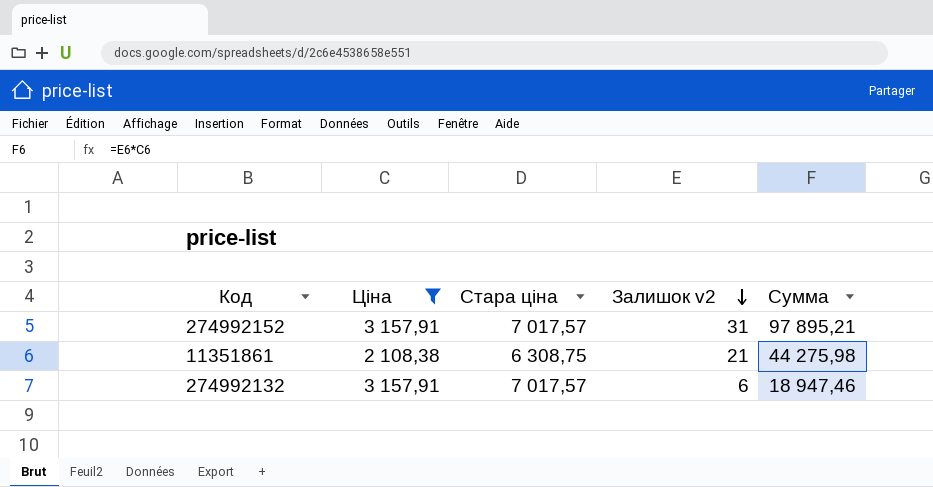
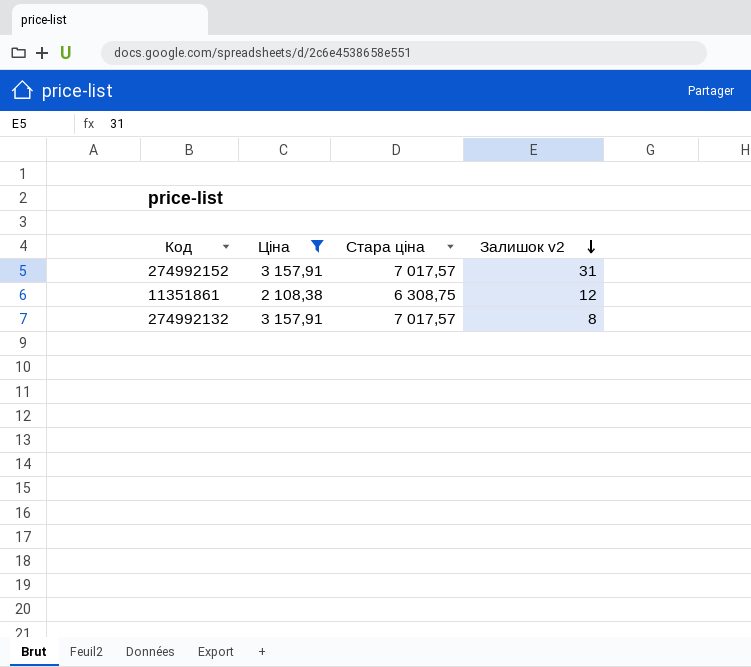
column Сумма | formula: [Ціна] * [Залишок v2] -> none
11351861 | Залишок v2: 21 -> 12
274992132 | Залишок v2: 6 -> 8

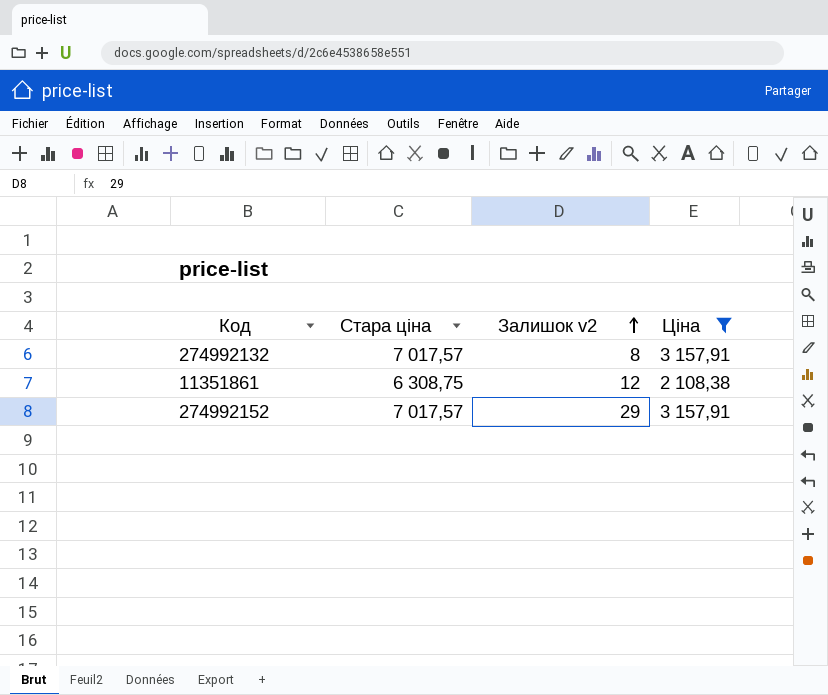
row order: Залишок v2 descending -> Залишок v2 ascending
column Ціна | position: 2 -> 4
274992152 | Залишок v2: 31 -> 29

